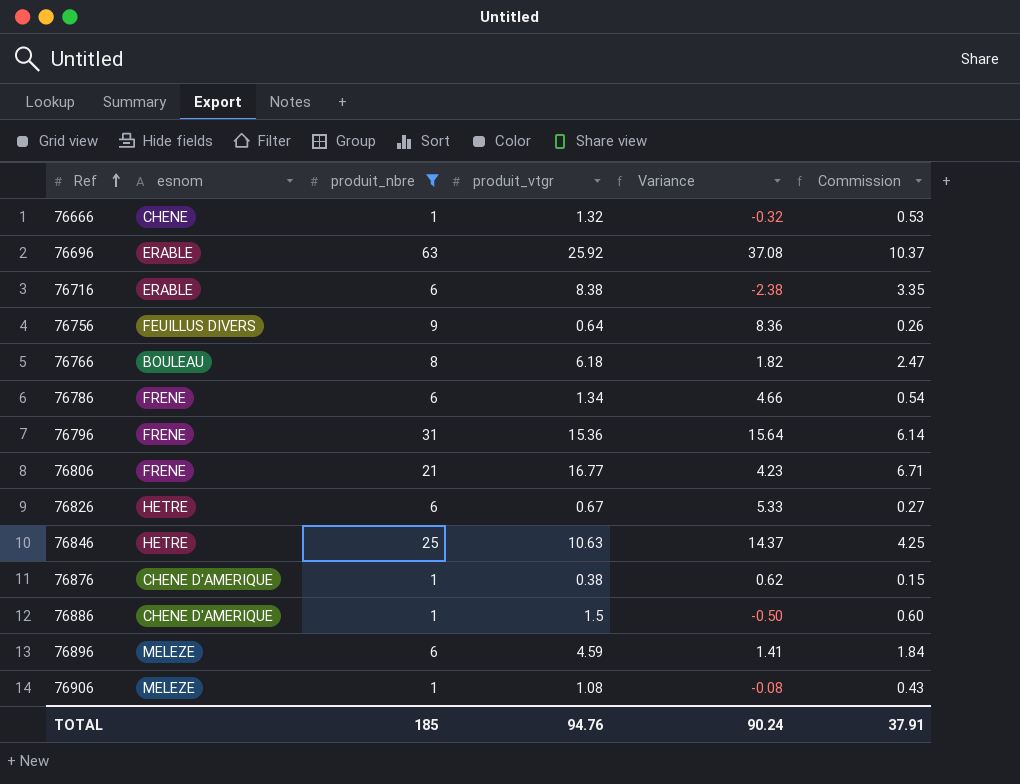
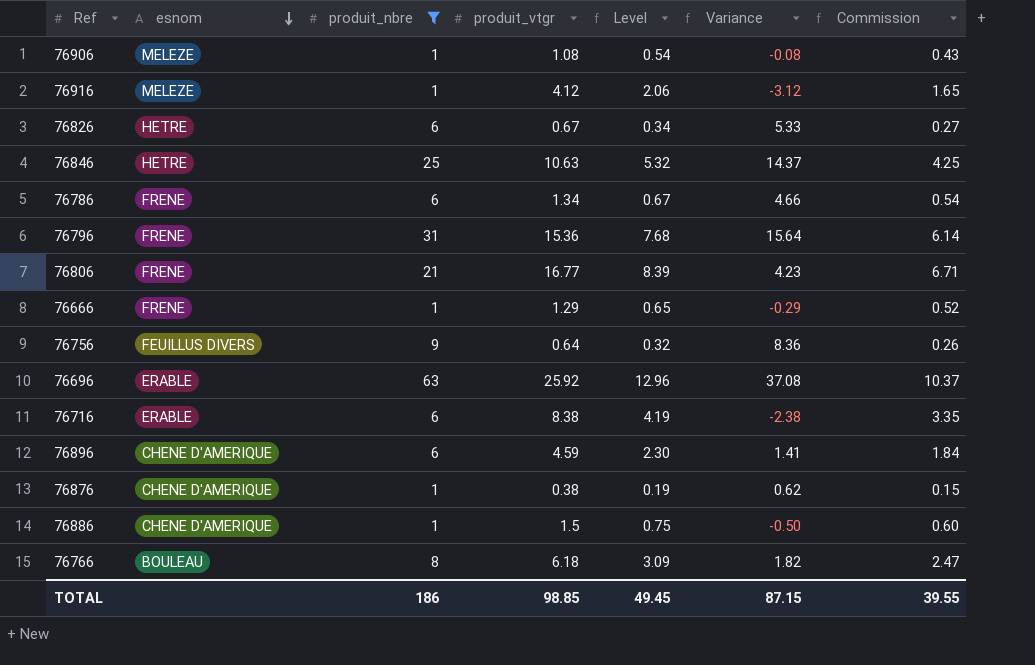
row order: Ref ascending -> esnom descending
column Level | formula: none -> [produit_vtgr] * 0.5
row 76916: none -> MELEZE | 1 | 4.12 | 2.06 | -3.12 | 1.65
76666 | esnom: CHENE -> FRENE
76666 | produit_vtgr: 1.32 -> 1.29
76666 | Variance: -0.32 -> -0.29
76666 | Commission: 0.53 -> 0.52
76896 | esnom: MELEZE -> CHENE D'AMERIQUE
TOTAL | produit_nbre: 185 -> 186
TOTAL | produit_vtgr: 94.76 -> 98.85
TOTAL | Variance: 90.24 -> 87.15
TOTAL | Commission: 37.91 -> 39.55

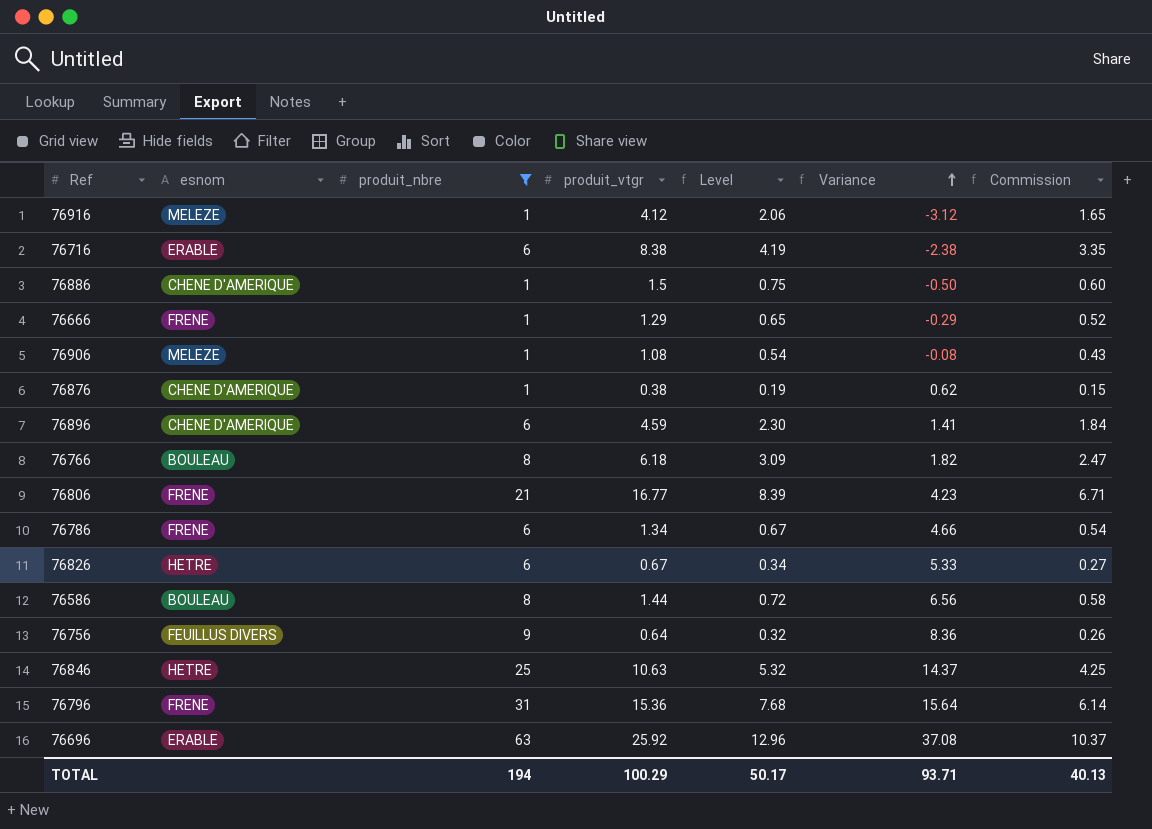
row order: esnom descending -> Variance ascending
row 76586: none -> BOULEAU | 8 | 1.44 | 0.72 | 6.56 | 0.58
TOTAL | produit_nbre: 186 -> 194
TOTAL | produit_vtgr: 98.85 -> 100.29
TOTAL | Level: 49.45 -> 50.17
TOTAL | Variance: 87.15 -> 93.71
TOTAL | Commission: 39.55 -> 40.13

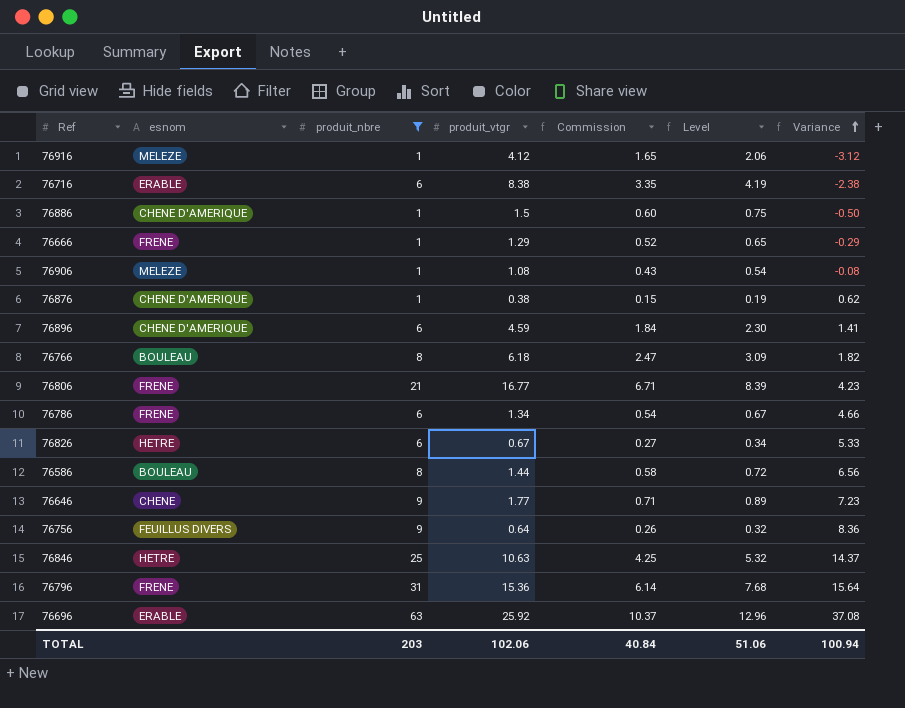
column Commission | position: 7 -> 5
row 76646: none -> CHENE | 9 | 1.77 | 0.71 | 0.89 | 7.23
TOTAL | produit_nbre: 194 -> 203
TOTAL | produit_vtgr: 100.29 -> 102.06
TOTAL | Commission: 40.13 -> 40.84
TOTAL | Level: 50.17 -> 51.06
TOTAL | Variance: 93.71 -> 100.94

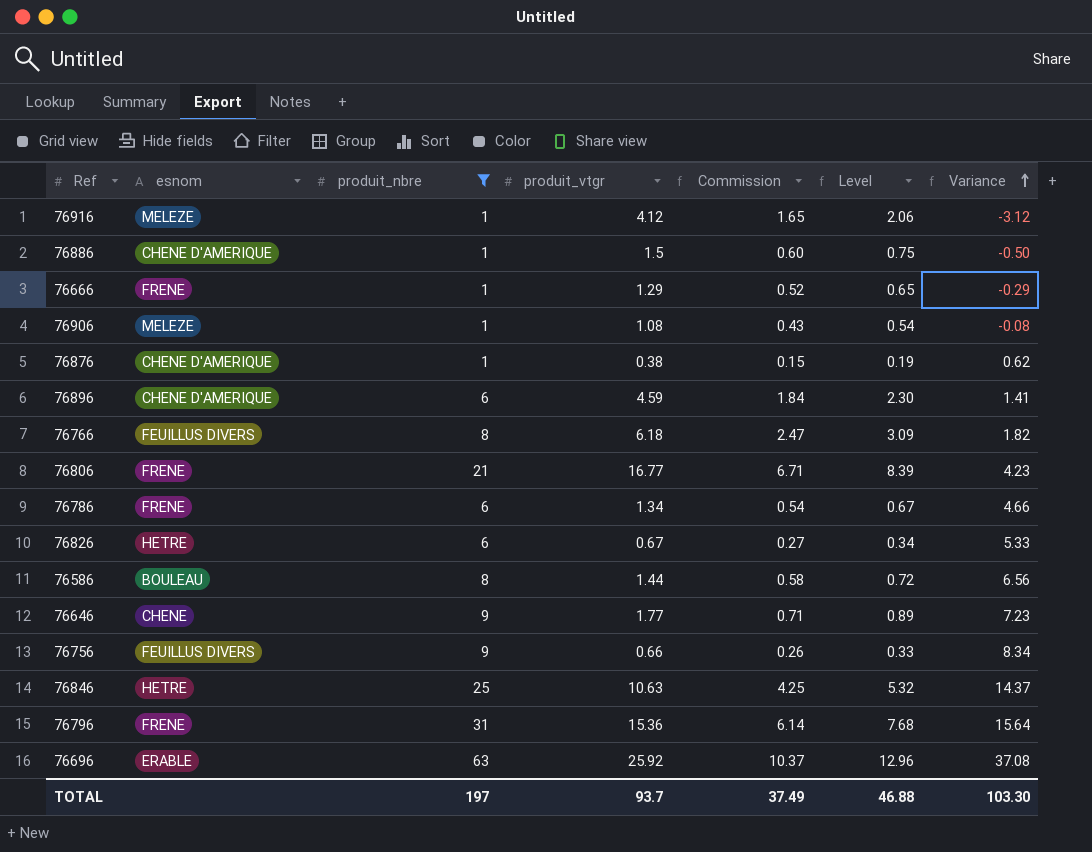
row 76716: ERABLE | 6 | 8.38 | 3.35 | 4.19 | -2.38 -> none
76766 | esnom: BOULEAU -> FEUILLUS DIVERS
76756 | produit_vtgr: 0.64 -> 0.66
76756 | Level: 0.32 -> 0.33
76756 | Variance: 8.36 -> 8.34
TOTAL | produit_nbre: 203 -> 197
TOTAL | produit_vtgr: 102.06 -> 93.7
TOTAL | Commission: 40.84 -> 37.49
TOTAL | Level: 51.06 -> 46.88
TOTAL | Variance: 100.94 -> 103.30

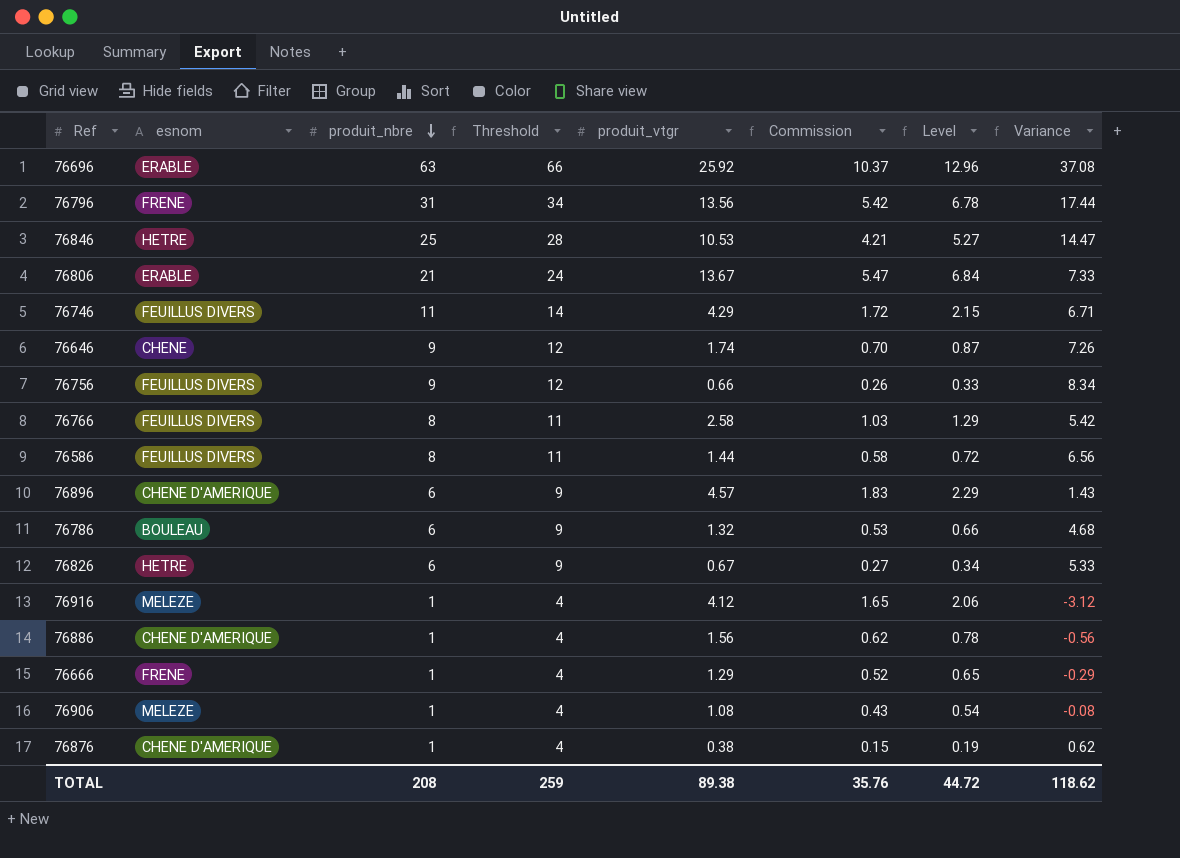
filter: produit_nbre != 11 -> none
row order: Variance ascending -> produit_nbre descending
column Threshold | formula: none -> [produit_nbre] + 3
76796 | produit_vtgr: 15.36 -> 13.56
76796 | Commission: 6.14 -> 5.42
76796 | Level: 7.68 -> 6.78
76796 | Variance: 15.64 -> 17.44
76846 | produit_vtgr: 10.63 -> 10.53
76846 | Commission: 4.25 -> 4.21
76846 | Level: 5.32 -> 5.27
76846 | Variance: 14.37 -> 14.47
76806 | esnom: FRENE -> ERABLE
76806 | produit_vtgr: 16.77 -> 13.67
76806 | Commission: 6.71 -> 5.47
76806 | Level: 8.39 -> 6.84
76806 | Variance: 4.23 -> 7.33
76646 | produit_vtgr: 1.77 -> 1.74
76646 | Commission: 0.71 -> 0.70
76646 | Level: 0.89 -> 0.87
76646 | Variance: 7.23 -> 7.26
76766 | produit_vtgr: 6.18 -> 2.58
76766 | Commission: 2.47 -> 1.03
76766 | Level: 3.09 -> 1.29
76766 | Variance: 1.82 -> 5.42
76586 | esnom: BOULEAU -> FEUILLUS DIVERS
76896 | produit_vtgr: 4.59 -> 4.57
76896 | Commission: 1.84 -> 1.83
76896 | Level: 2.30 -> 2.29
76896 | Variance: 1.41 -> 1.43
76786 | esnom: FRENE -> BOULEAU
76786 | produit_vtgr: 1.34 -> 1.32
76786 | Commission: 0.54 -> 0.53
76786 | Level: 0.67 -> 0.66
76786 | Variance: 4.66 -> 4.68
76886 | produit_vtgr: 1.5 -> 1.56
76886 | Commission: 0.60 -> 0.62
76886 | Level: 0.75 -> 0.78
76886 | Variance: -0.50 -> -0.56
TOTAL | produit_nbre: 197 -> 208
TOTAL | produit_vtgr: 93.7 -> 89.38
TOTAL | Commission: 37.49 -> 35.76
TOTAL | Level: 46.88 -> 44.72
TOTAL | Variance: 103.30 -> 118.62

